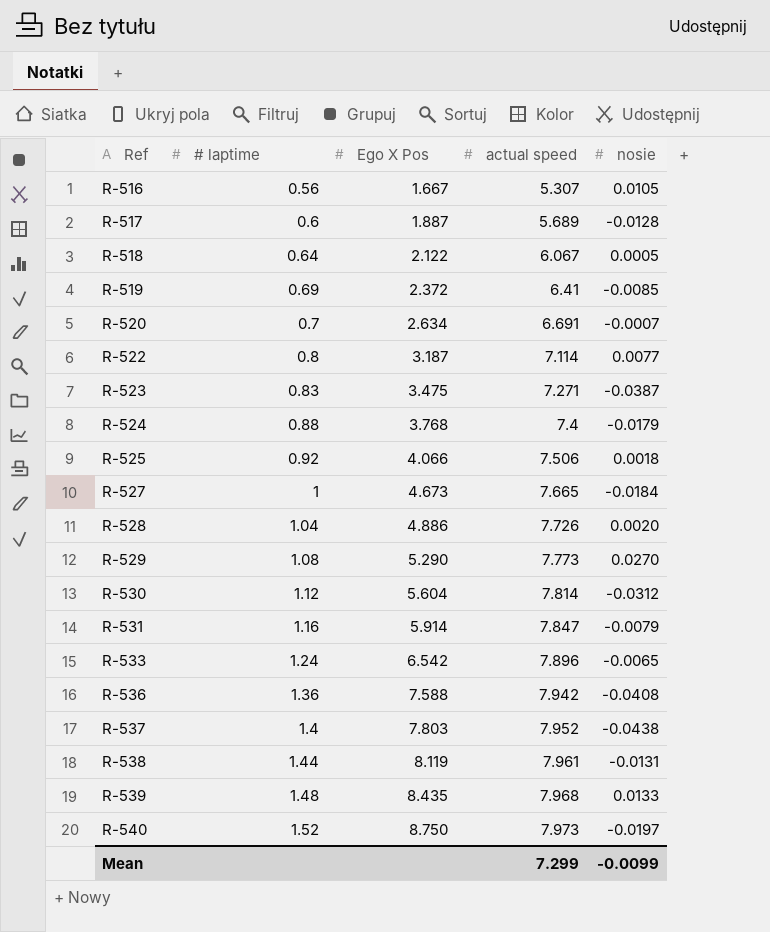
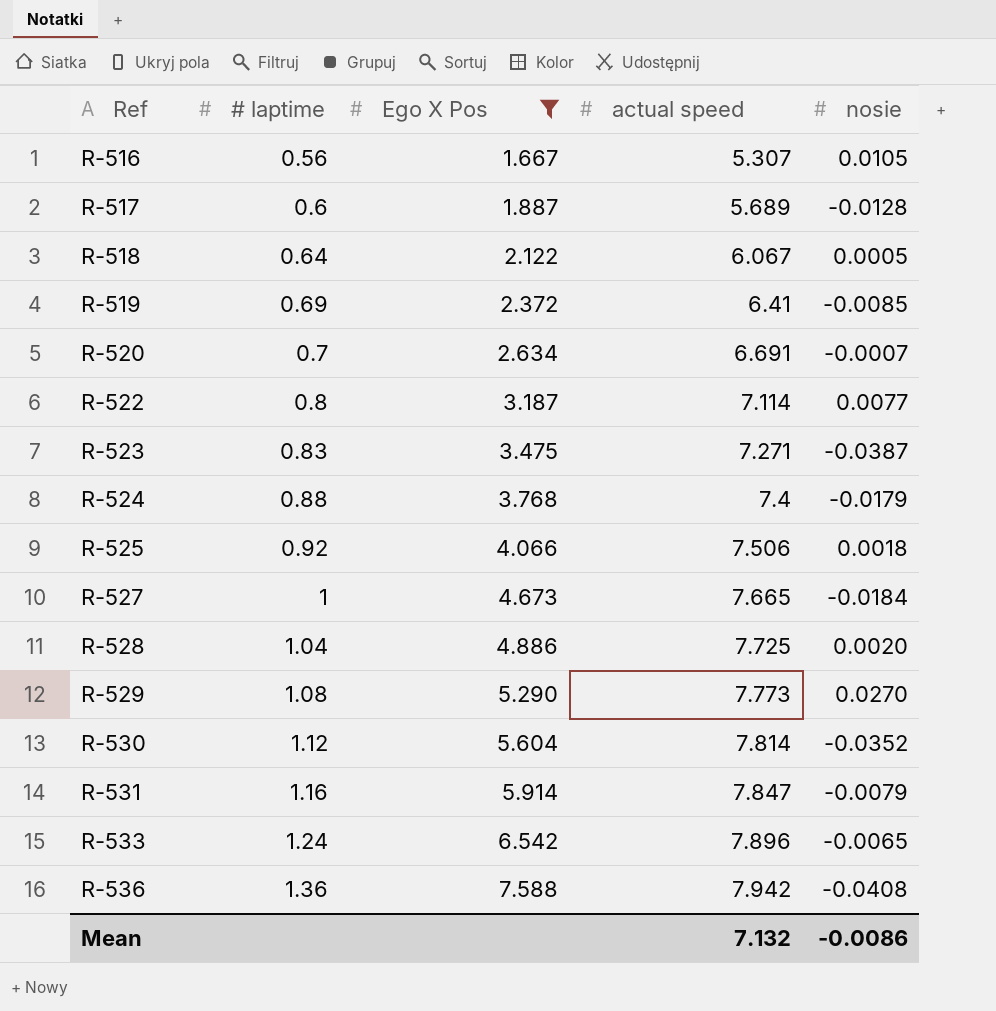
filter: none -> Ego X Pos <= 7.588
R-528 | actual speed: 7.726 -> 7.725
R-530 | nosie: -0.0312 -> -0.0352
Mean | actual speed: 7.299 -> 7.132
Mean | nosie: -0.0099 -> -0.0086

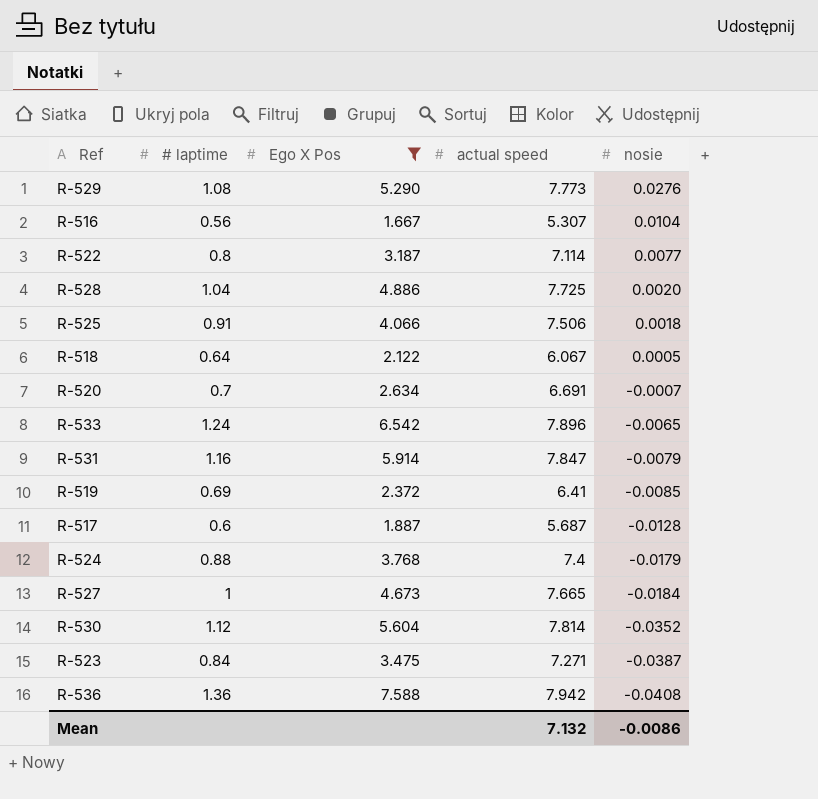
row order: Ref ascending -> nosie descending
R-529 | nosie: 0.0270 -> 0.0276
R-516 | nosie: 0.0105 -> 0.0104
R-525 | # laptime: 0.92 -> 0.91
R-517 | actual speed: 5.689 -> 5.687
R-523 | # laptime: 0.83 -> 0.84

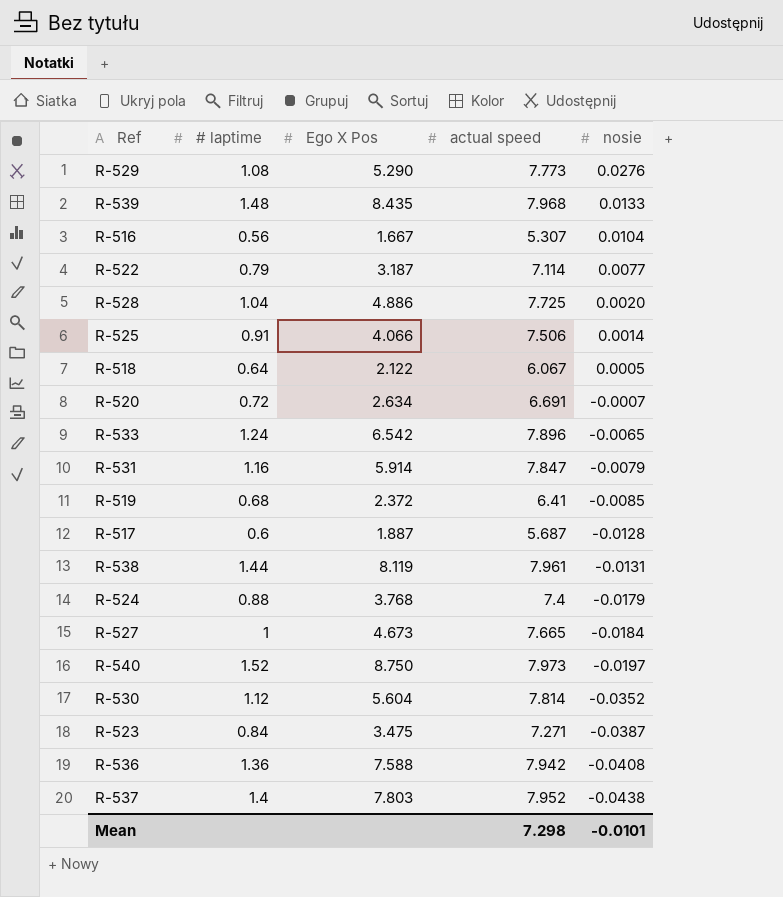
filter: Ego X Pos <= 7.588 -> none
R-522 | # laptime: 0.8 -> 0.79
R-525 | nosie: 0.0018 -> 0.0014
R-520 | # laptime: 0.7 -> 0.72
R-519 | # laptime: 0.69 -> 0.68
Mean | actual speed: 7.132 -> 7.298
Mean | nosie: -0.0086 -> -0.0101

